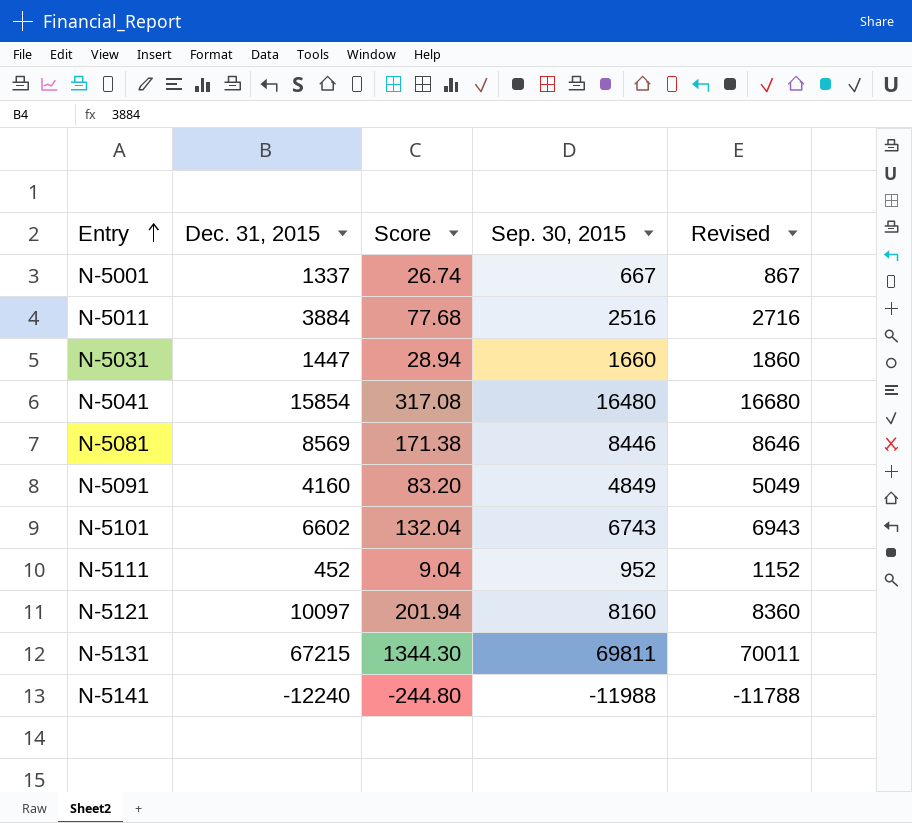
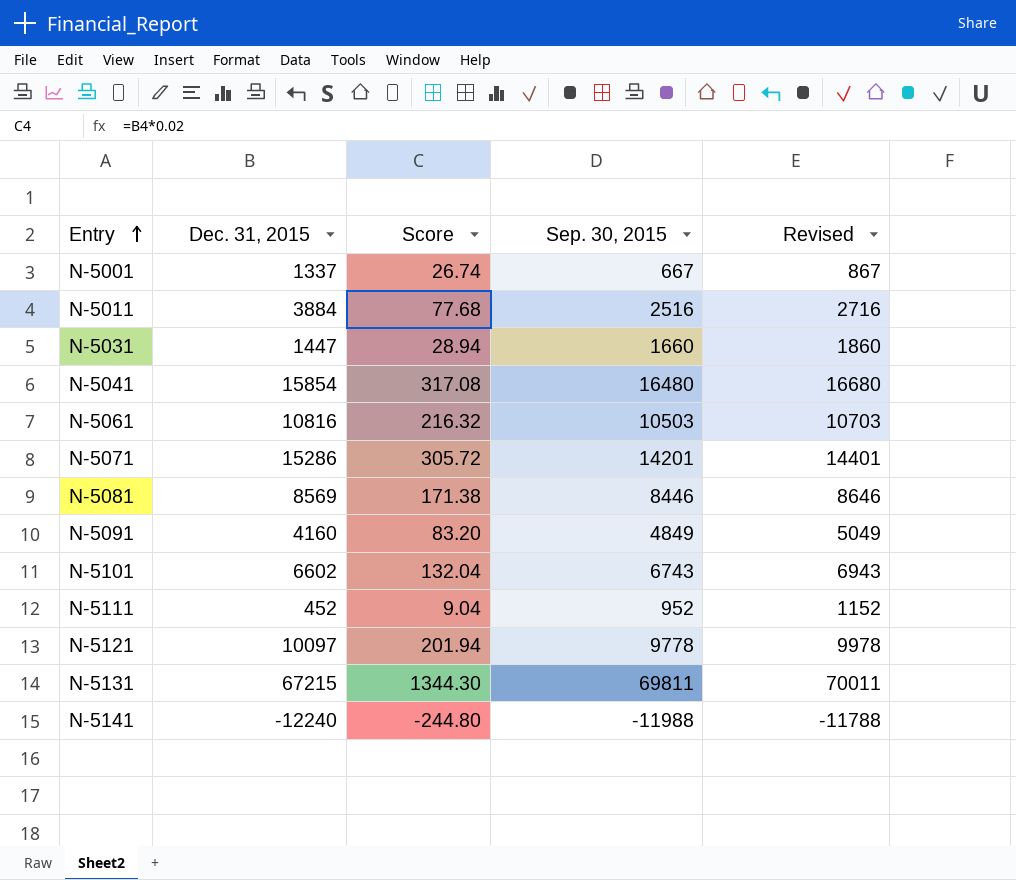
row N-5061: none -> 10816 | 216.32 | 10503 | 10703
row N-5071: none -> 15286 | 305.72 | 14201 | 14401
N-5121 | Sep. 30, 2015: 8160 -> 9778
N-5121 | Revised: 8360 -> 9978

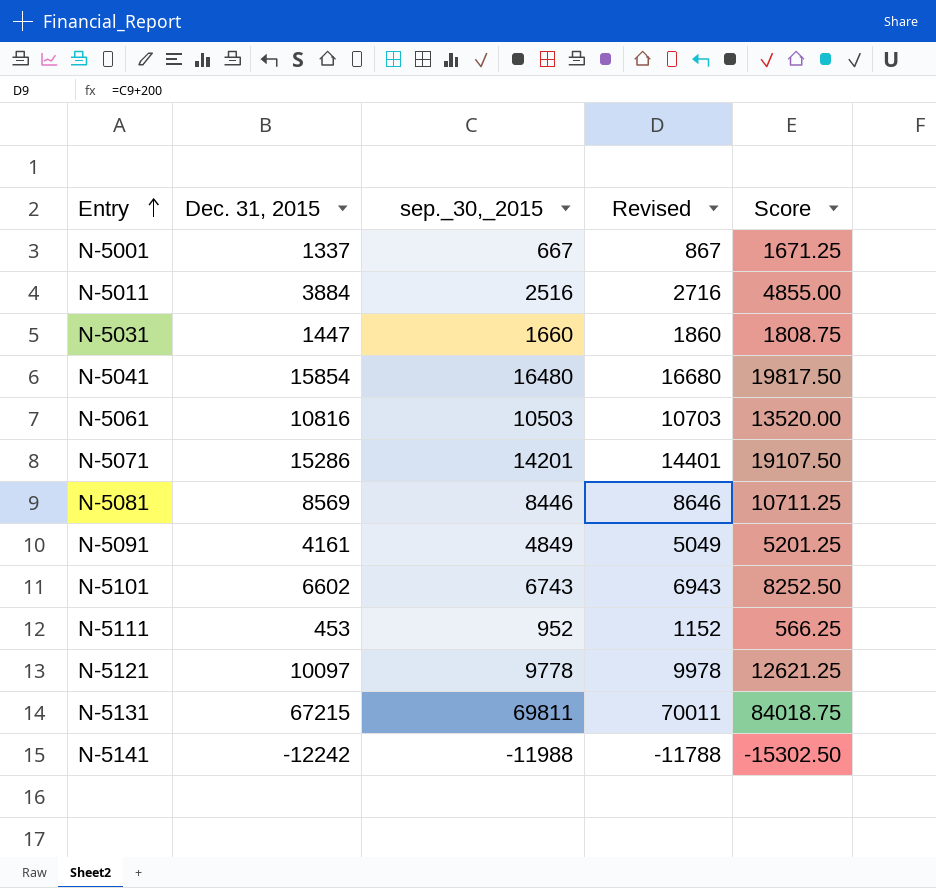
column name: Sep. 30, 2015 -> sep._30,_2015
column Score | formula: [Dec. 31, 2015] * 0.02 -> [Dec. 31, 2015] * 1.25
column Score | position: 3 -> 5
N-5091 | Dec. 31, 2015: 4160 -> 4161
N-5111 | Dec. 31, 2015: 452 -> 453
N-5141 | Dec. 31, 2015: -12240 -> -12242

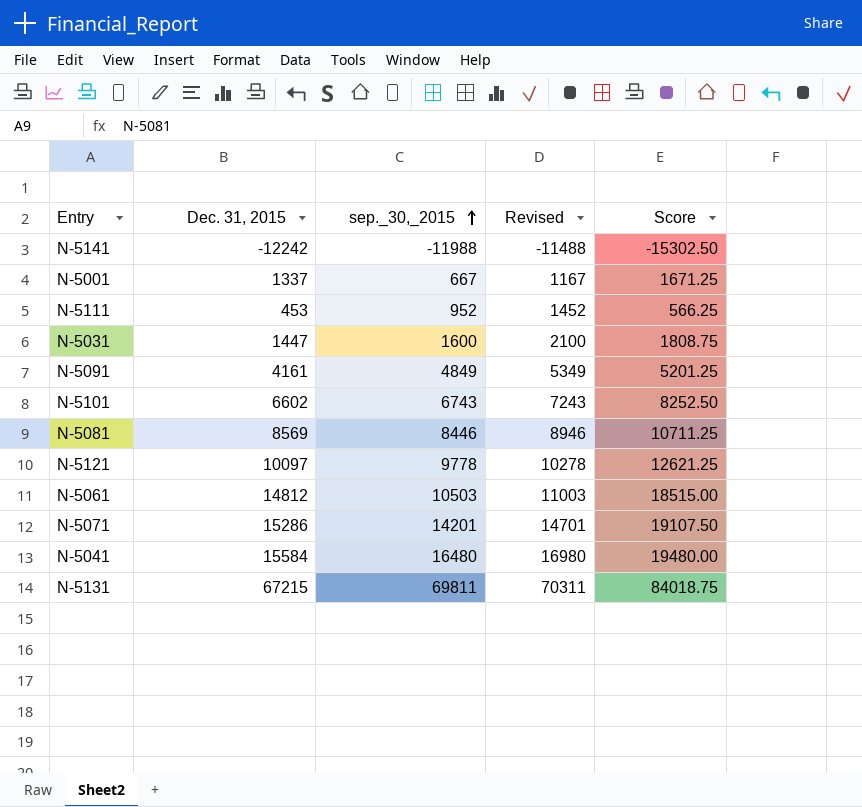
row order: Entry ascending -> sep._30,_2015 ascending
column Revised | formula: [sep._30,_2015] + 200 -> [sep._30,_2015] + 500
row N-5011: 3884 | 2516 | 2716 | 4855.00 -> none
N-5031 | sep._30,_2015: 1660 -> 1600
N-5061 | Dec. 31, 2015: 10816 -> 14812
N-5061 | Score: 13520.00 -> 18515.00
N-5041 | Dec. 31, 2015: 15854 -> 15584
N-5041 | Score: 19817.50 -> 19480.00

